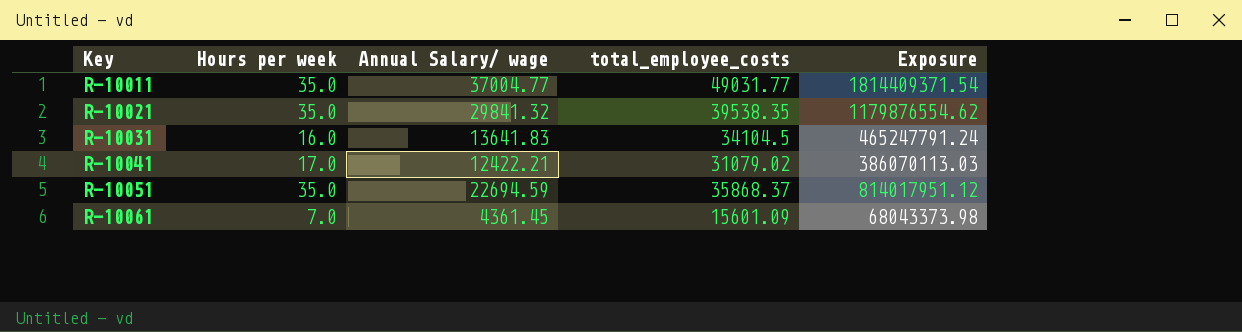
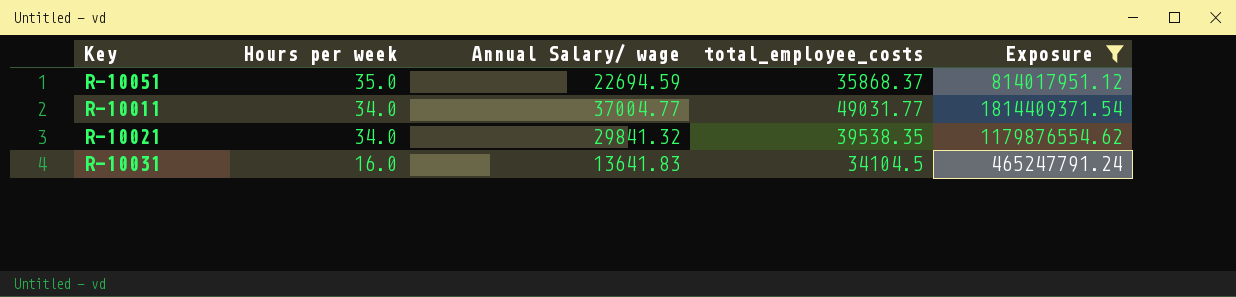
filter: none -> Exposure >= 465247791.24
row order: Key ascending -> Hours per week descending
R-10011 | Hours per week: 35.0 -> 34.0
R-10021 | Hours per week: 35.0 -> 34.0

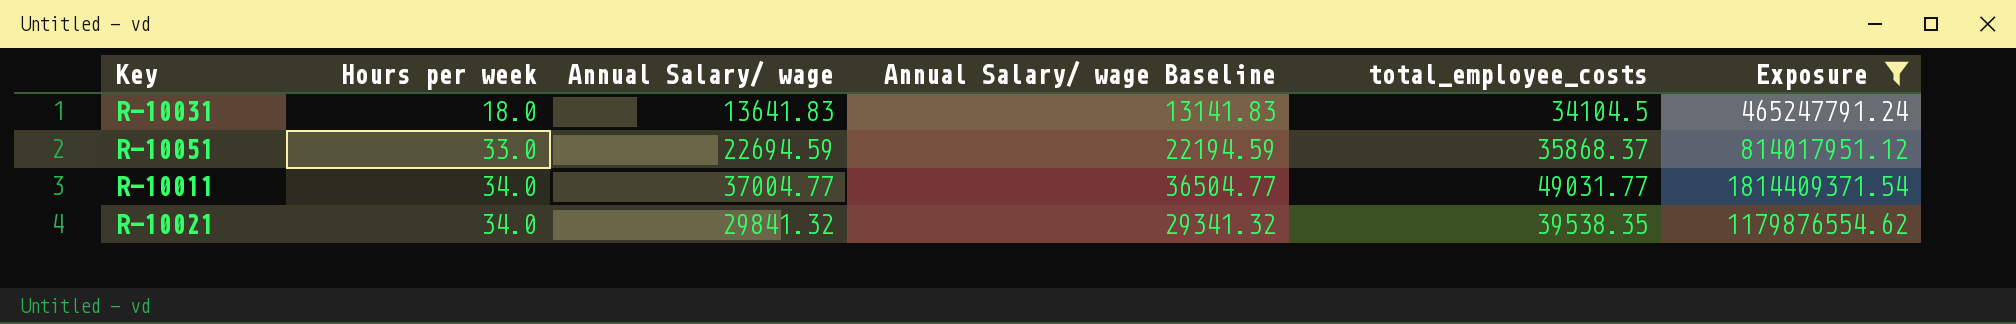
row order: Hours per week descending -> Hours per week ascending
column Annual Salary/ wage Baseline | formula: none -> [Annual Salary/ wage] - 500
R-10031 | Hours per week: 16.0 -> 18.0
R-10051 | Hours per week: 35.0 -> 33.0

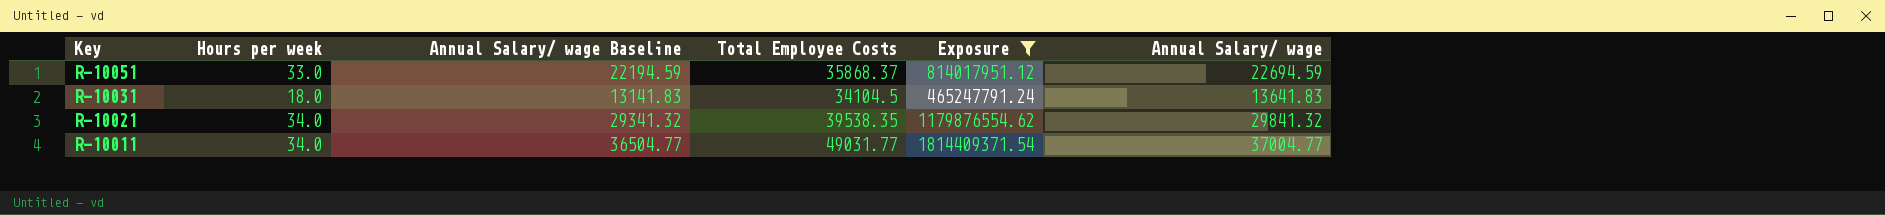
row order: Hours per week ascending -> Key descending
column name: total_employee_costs -> Total Employee Costs
column Annual Salary/ wage | position: 3 -> 6

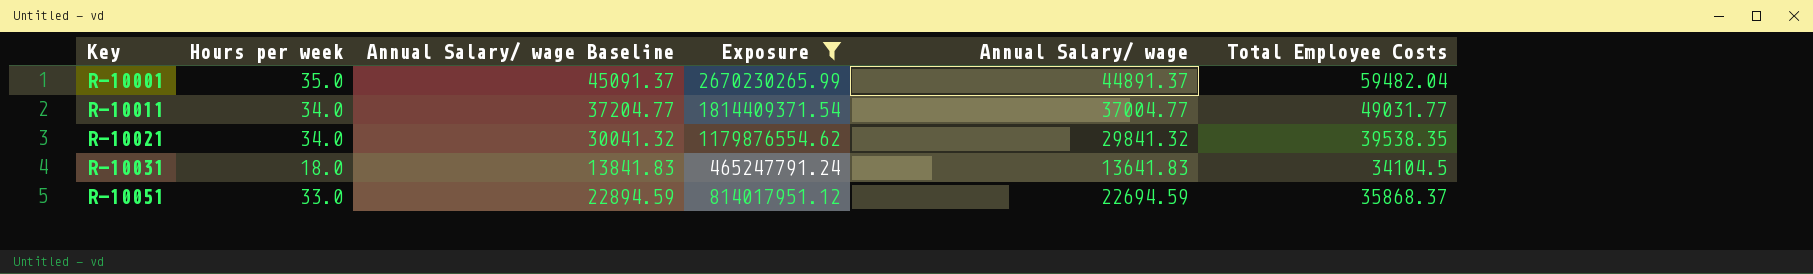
row order: Key descending -> Key ascending
column Annual Salary/ wage Baseline | formula: [Annual Salary/ wage] - 500 -> [Annual Salary/ wage] + 200
column Total Employee Costs | position: 4 -> 6
row R-10001: none -> 35.0 | 45091.37 | 2670230265.99 | 44891.37 | 59482.04

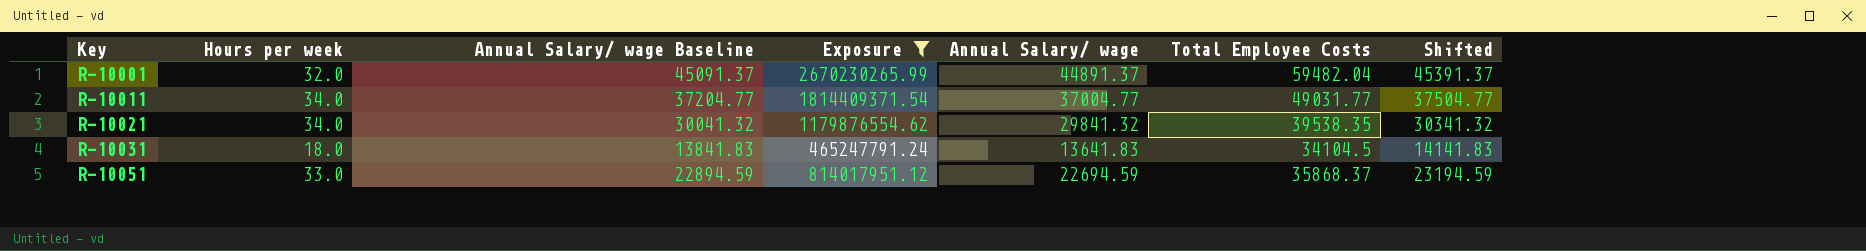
column Shifted | formula: none -> [Annual Salary/ wage] + 500
R-10001 | Hours per week: 35.0 -> 32.0

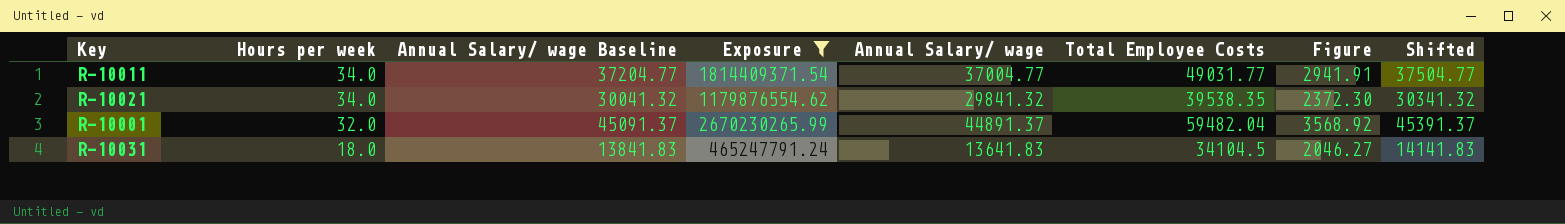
row order: Key ascending -> Hours per week descending
column Figure | formula: none -> [Total Employee Costs] * 0.06
row R-10051: 33.0 | 22894.59 | 814017951.12 | 22694.59 | 35868.37 | 23194.59 -> none

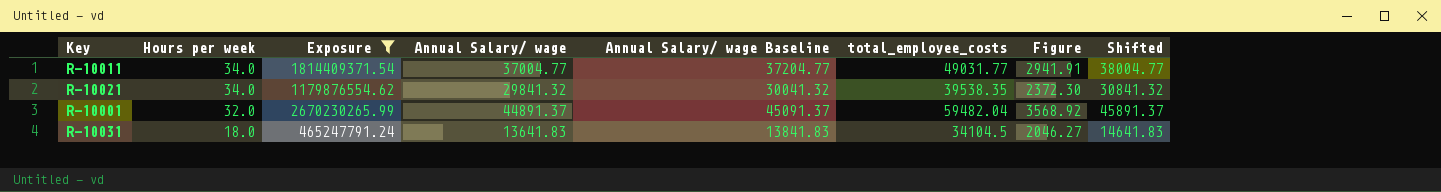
column Annual Salary/ wage Baseline | position: 3 -> 5
column name: Total Employee Costs -> total_employee_costs
column Shifted | formula: [Annual Salary/ wage] + 500 -> [Annual Salary/ wage] + 1000

